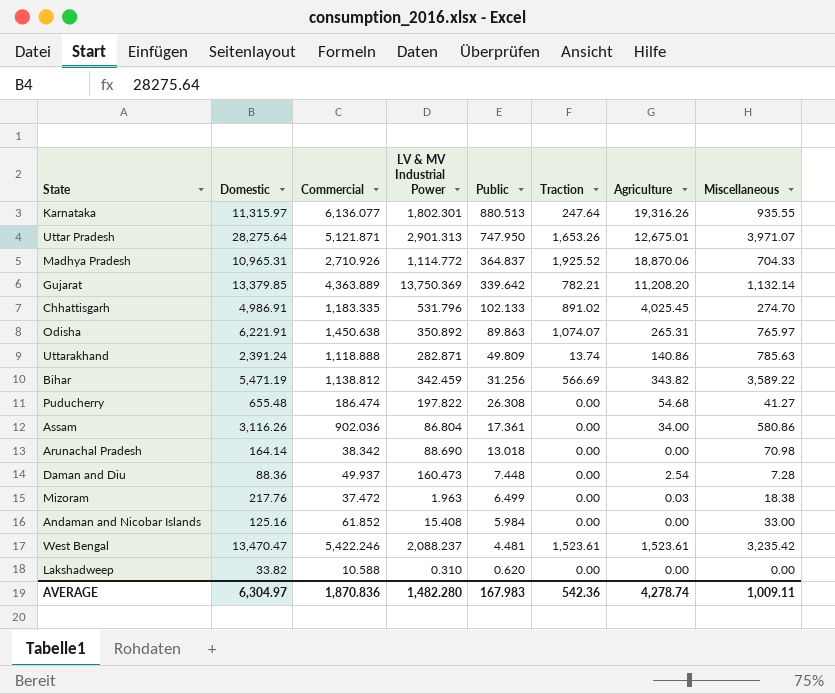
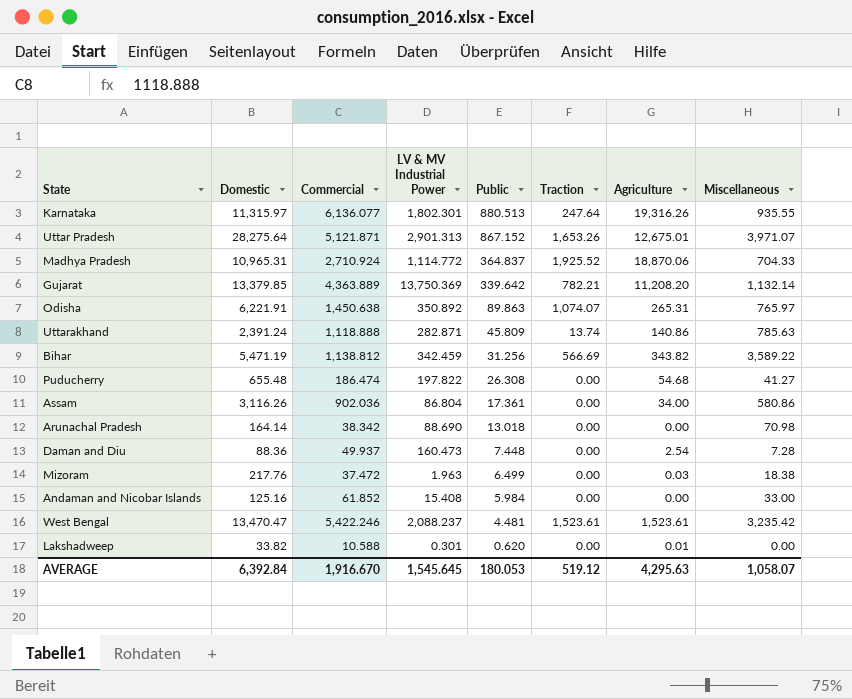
row Chhattisgarh: 4,986.91 | 1,183.335 | 531.796 | 102.133 | 891.02 | 4,025.45 | 274.70 -> none
Uttar Pradesh | Public: 747.950 -> 867.152
Madhya Pradesh | Commercial: 2,710.926 -> 2,710.924
Uttarakhand | Public: 49.809 -> 45.809
Lakshadweep | LV & MV Industrial Power: 0.310 -> 0.301
Lakshadweep | Agriculture: 0.00 -> 0.01
AVERAGE | Domestic: 6,304.97 -> 6,392.84
AVERAGE | Commercial: 1,870.836 -> 1,916.670
AVERAGE | LV & MV Industrial Power: 1,482.280 -> 1,545.645
AVERAGE | Public: 167.983 -> 180.053
AVERAGE | Traction: 542.36 -> 519.12
AVERAGE | Agriculture: 4,278.74 -> 4,295.63
AVERAGE | Miscellaneous: 1,009.11 -> 1,058.07

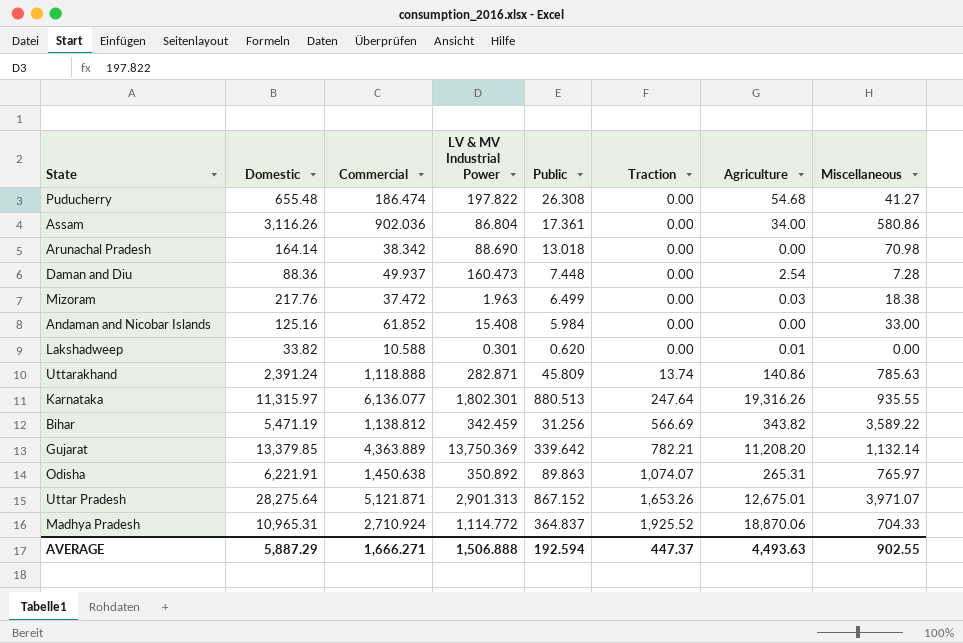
row order: Public descending -> Traction ascending
row West Bengal: 13,470.47 | 5,422.246 | 2,088.237 | 4.481 | 1,523.61 | 1,523.61 | 3,235.42 -> none
AVERAGE | Domestic: 6,392.84 -> 5,887.29
AVERAGE | Commercial: 1,916.670 -> 1,666.271
AVERAGE | LV & MV Industrial Power: 1,545.645 -> 1,506.888
AVERAGE | Public: 180.053 -> 192.594
AVERAGE | Traction: 519.12 -> 447.37
AVERAGE | Agriculture: 4,295.63 -> 4,493.63
AVERAGE | Miscellaneous: 1,058.07 -> 902.55

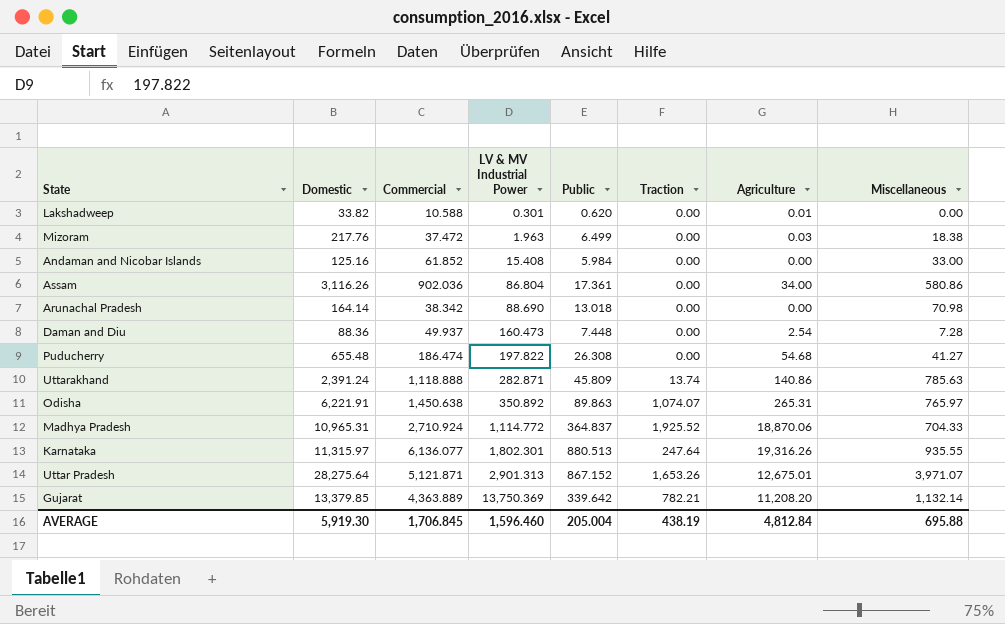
row order: Traction ascending -> LV & MV Industrial Power ascending
row Bihar: 5,471.19 | 1,138.812 | 342.459 | 31.256 | 566.69 | 343.82 | 3,589.22 -> none
AVERAGE | Domestic: 5,887.29 -> 5,919.30
AVERAGE | Commercial: 1,666.271 -> 1,706.845
AVERAGE | LV & MV Industrial Power: 1,506.888 -> 1,596.460
AVERAGE | Public: 192.594 -> 205.004
AVERAGE | Traction: 447.37 -> 438.19
AVERAGE | Agriculture: 4,493.63 -> 4,812.84
AVERAGE | Miscellaneous: 902.55 -> 695.88

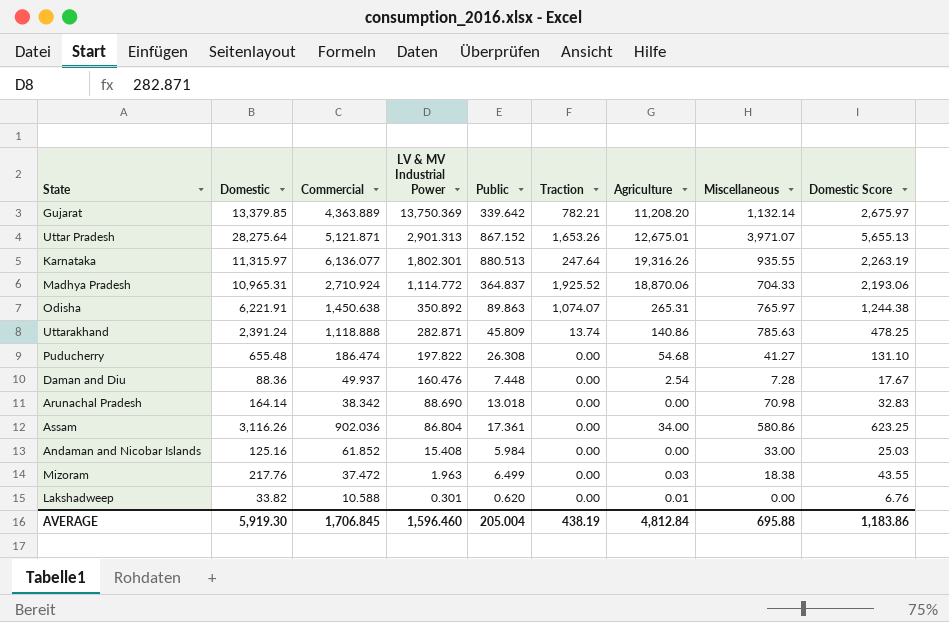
row order: LV & MV Industrial Power ascending -> LV & MV Industrial Power descending
column Domestic Score | formula: none -> [Domestic] * 0.2
Daman and Diu | LV & MV Industrial Power: 160.473 -> 160.476

